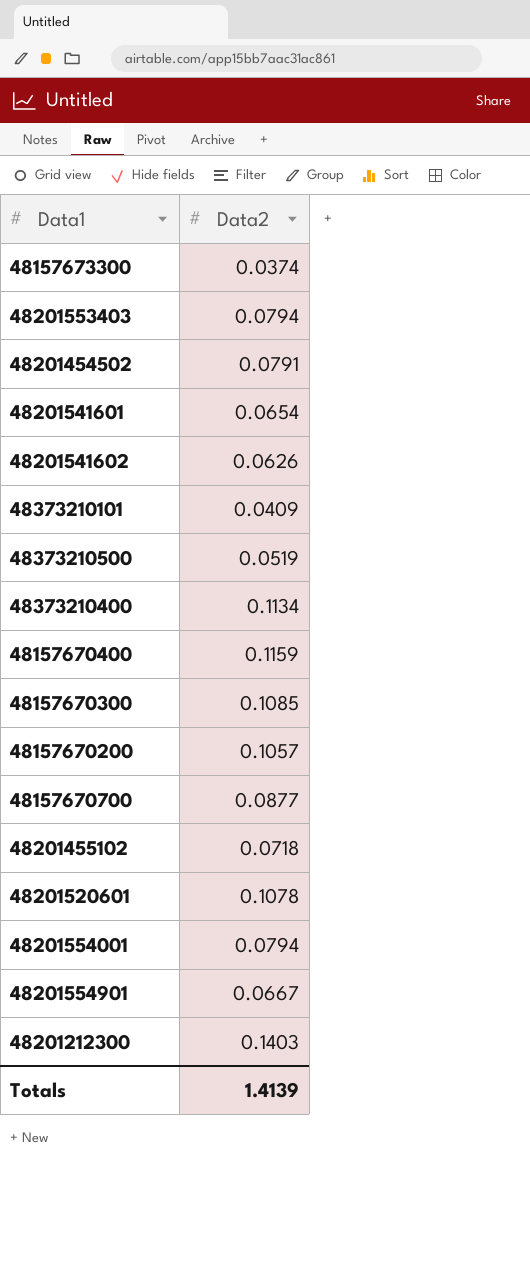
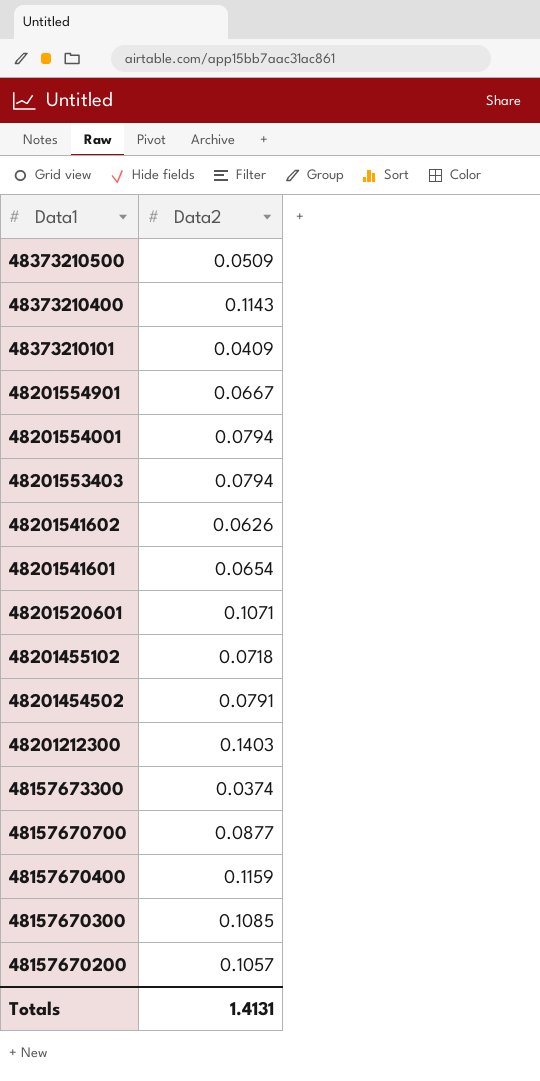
row order: none -> Data1 descending
48373210500 | Data2: 0.0519 -> 0.0509
48373210400 | Data2: 0.1134 -> 0.1143
48201520601 | Data2: 0.1078 -> 0.1071
Totals | Data2: 1.4139 -> 1.4131

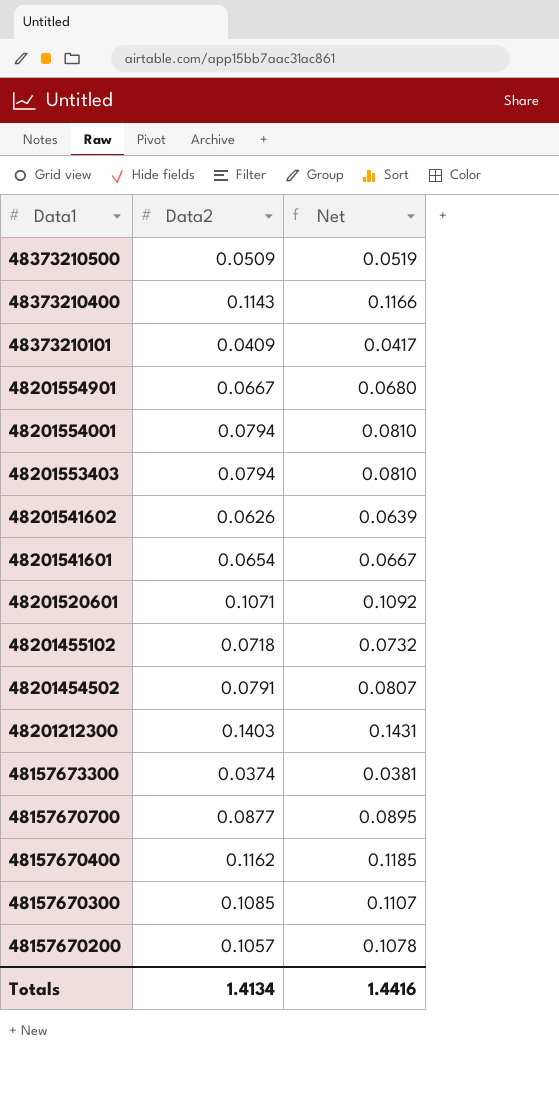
column Net | formula: none -> [Data2] * 1.02
48157670400 | Data2: 0.1159 -> 0.1162
Totals | Data2: 1.4131 -> 1.4134

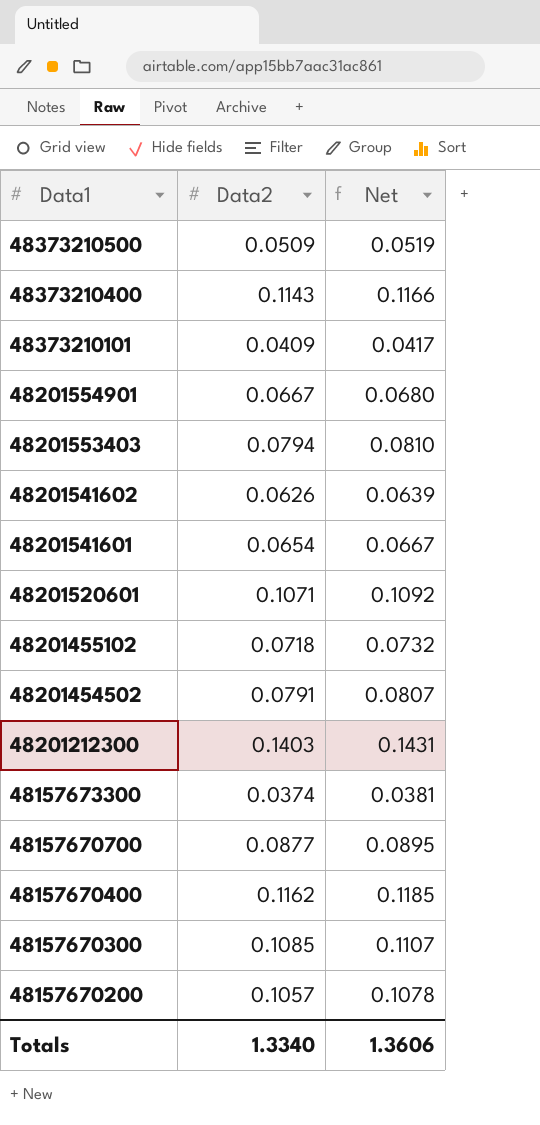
row 48201554001: 0.0794 | 0.0810 -> none
Totals | Data2: 1.4134 -> 1.3340
Totals | Net: 1.4416 -> 1.3606

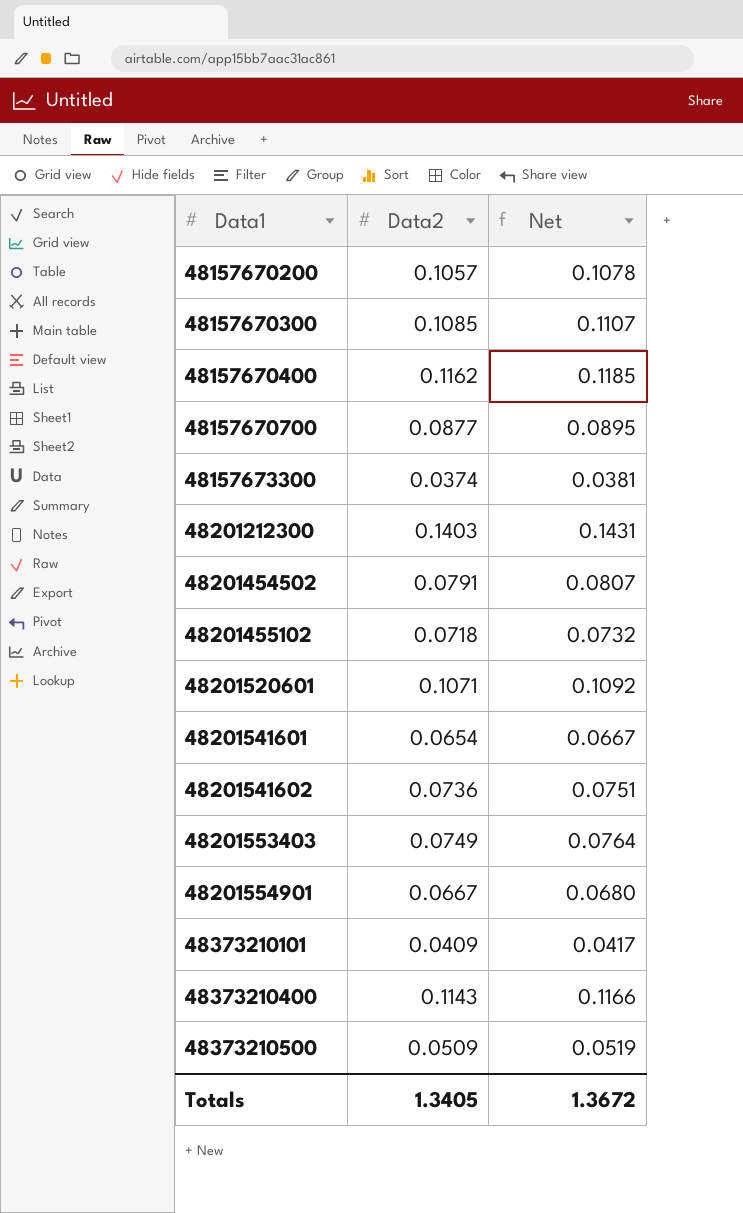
row order: Data1 descending -> Data1 ascending
48201541602 | Data2: 0.0626 -> 0.0736
48201541602 | Net: 0.0639 -> 0.0751
48201553403 | Data2: 0.0794 -> 0.0749
48201553403 | Net: 0.0810 -> 0.0764
Totals | Data2: 1.3340 -> 1.3405
Totals | Net: 1.3606 -> 1.3672

